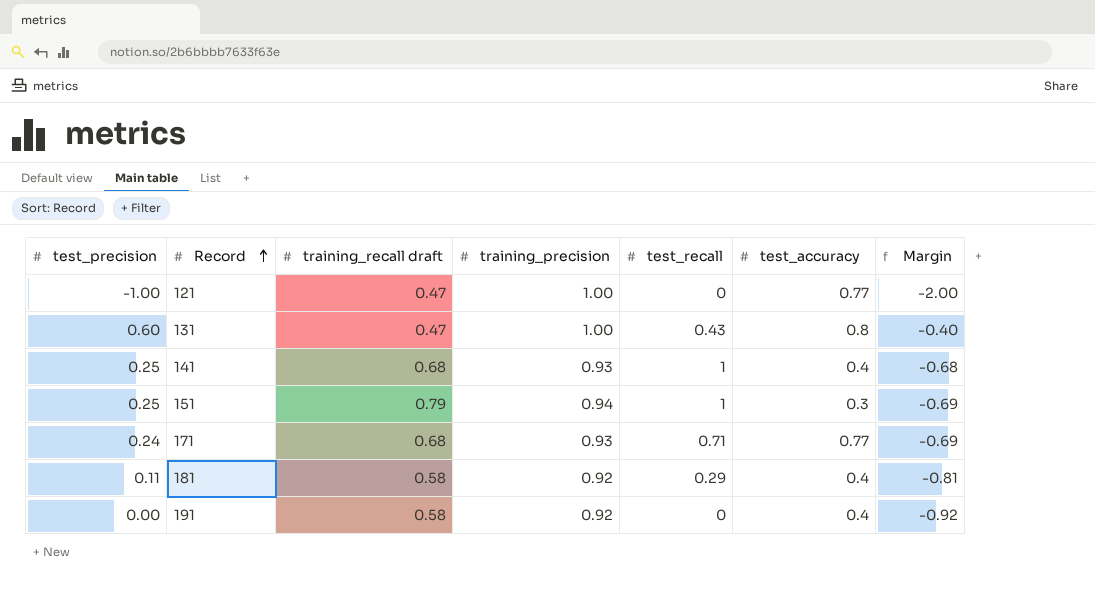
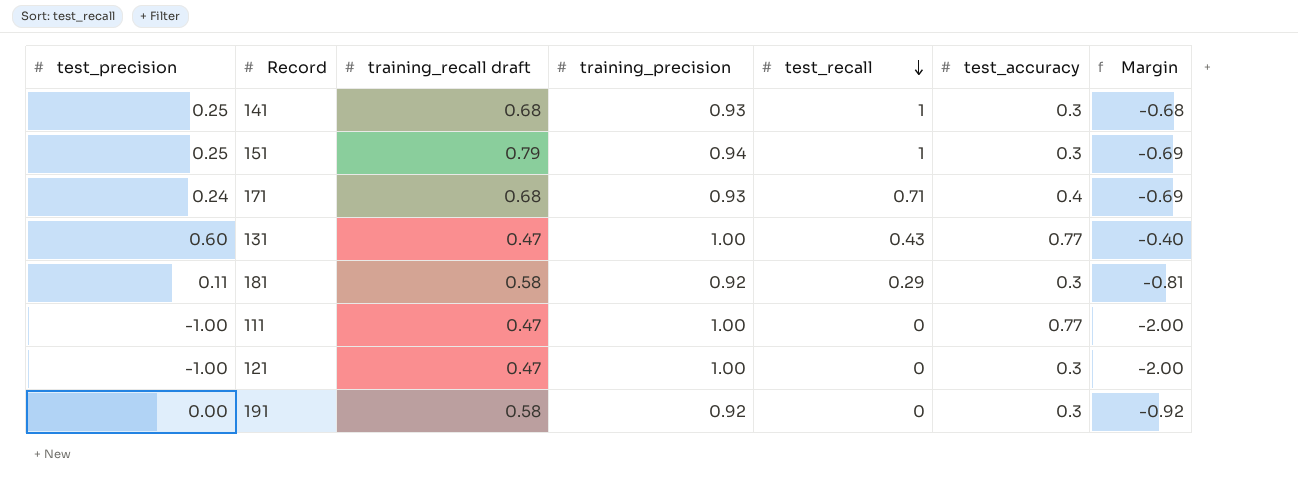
row order: Record ascending -> test_recall descending
141 | test_accuracy: 0.4 -> 0.3
171 | test_accuracy: 0.77 -> 0.4
131 | test_accuracy: 0.8 -> 0.77
181 | test_accuracy: 0.4 -> 0.3
row 111: none -> -1.00 | 0.47 | 1.00 | 0 | 0.77 | -2.00
121 | test_accuracy: 0.77 -> 0.3
191 | test_accuracy: 0.4 -> 0.3

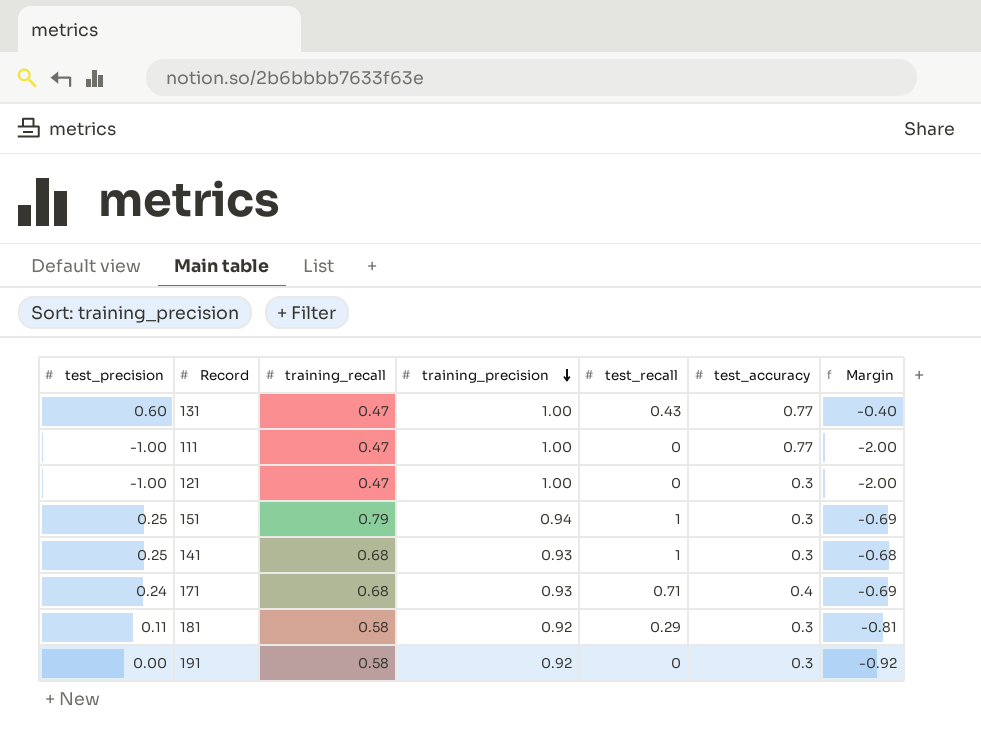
row order: test_recall descending -> training_precision descending
column name: training_recall draft -> training_recall

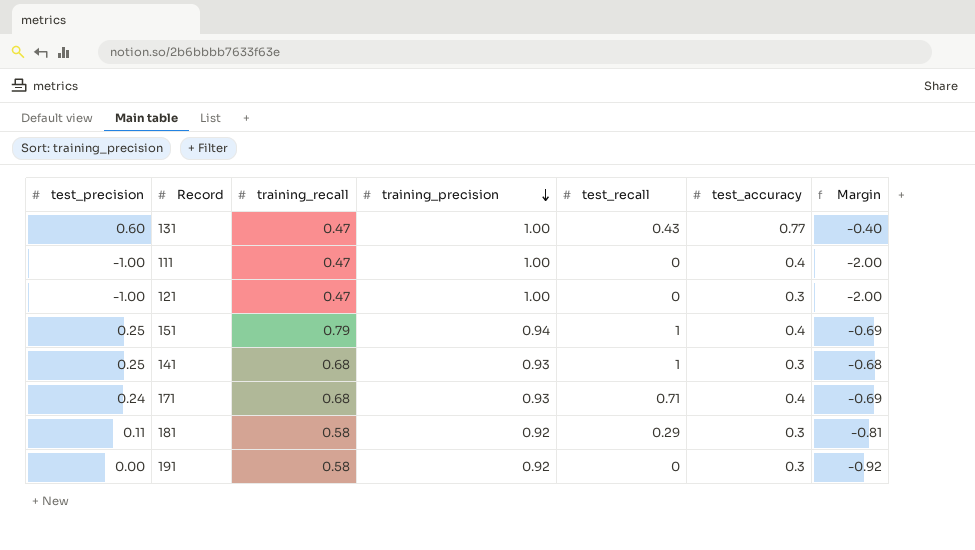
111 | test_accuracy: 0.77 -> 0.4
151 | test_accuracy: 0.3 -> 0.4

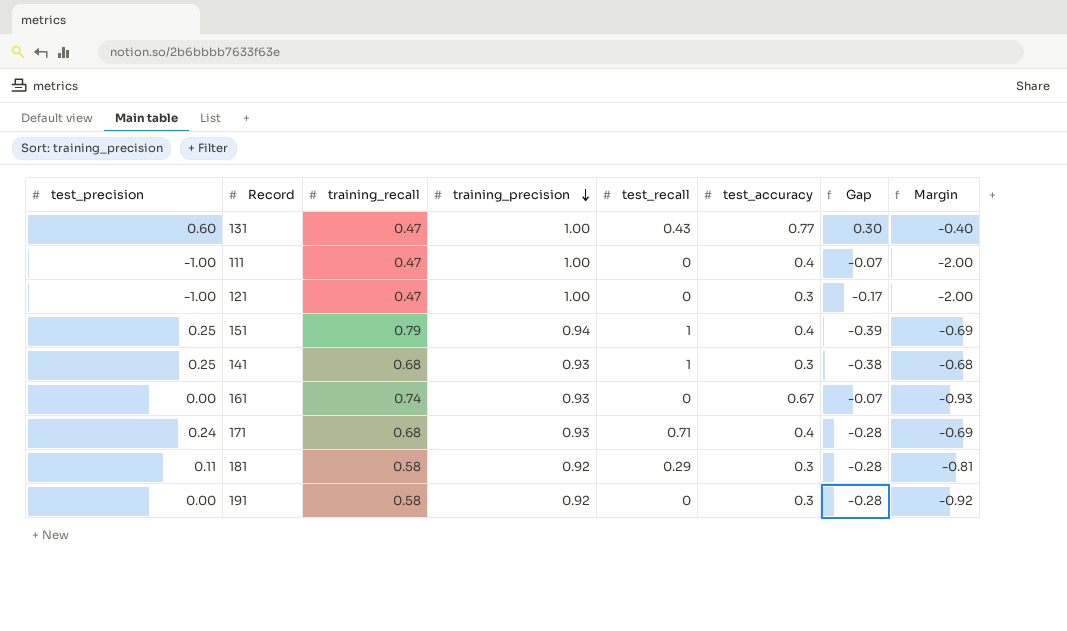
column Gap | formula: none -> [test_accuracy] - [training_recall]
row 161: none -> 0.00 | 0.74 | 0.93 | 0 | 0.67 | -0.07 | -0.93

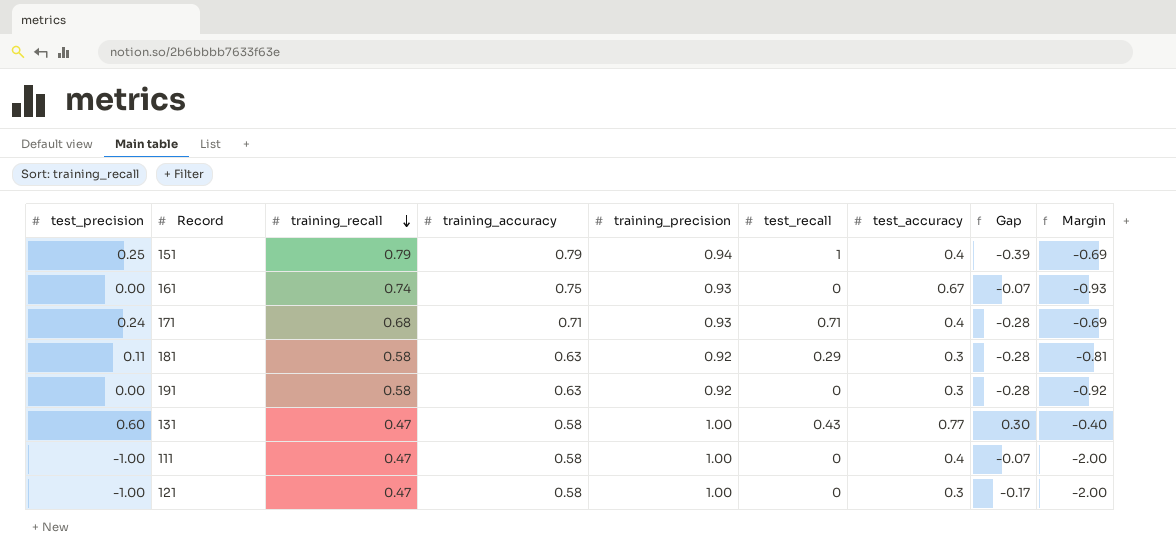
row order: training_precision descending -> training_recall descending
column training_accuracy | position: none -> 4
row 141: 0.25 | 0.68 | 0.93 | 1 | 0.3 | -0.38 | -0.68 -> none

